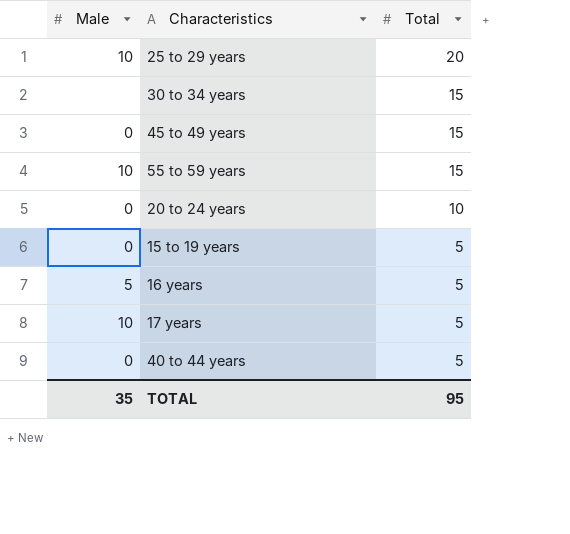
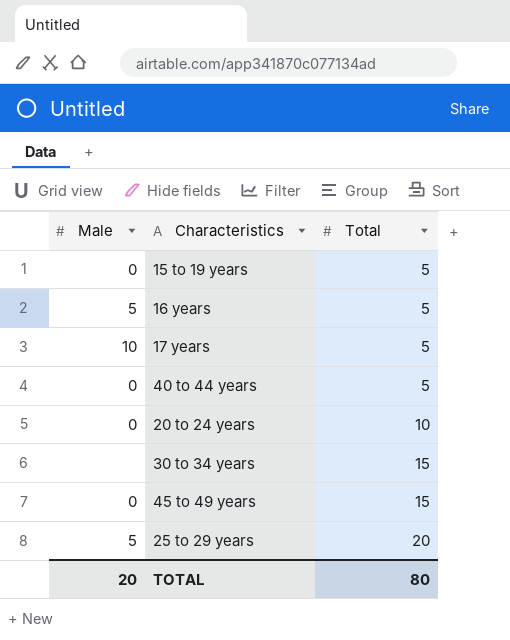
row order: Total descending -> Total ascending
row 55 to 59 years: 10 | 15 -> none
25 to 29 years | Male: 10 -> 5
TOTAL | Male: 35 -> 20
TOTAL | Total: 95 -> 80

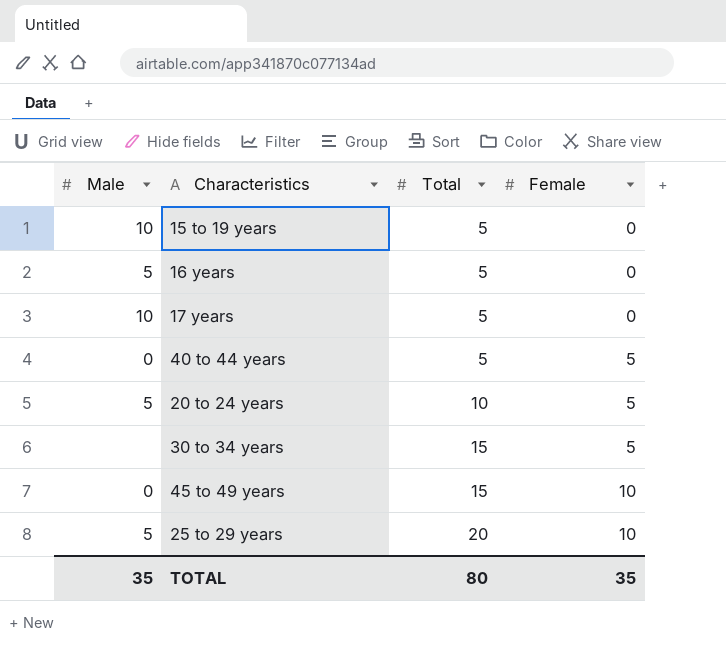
column Female | position: none -> 4
15 to 19 years | Male: 0 -> 10
20 to 24 years | Male: 0 -> 5
TOTAL | Male: 20 -> 35

